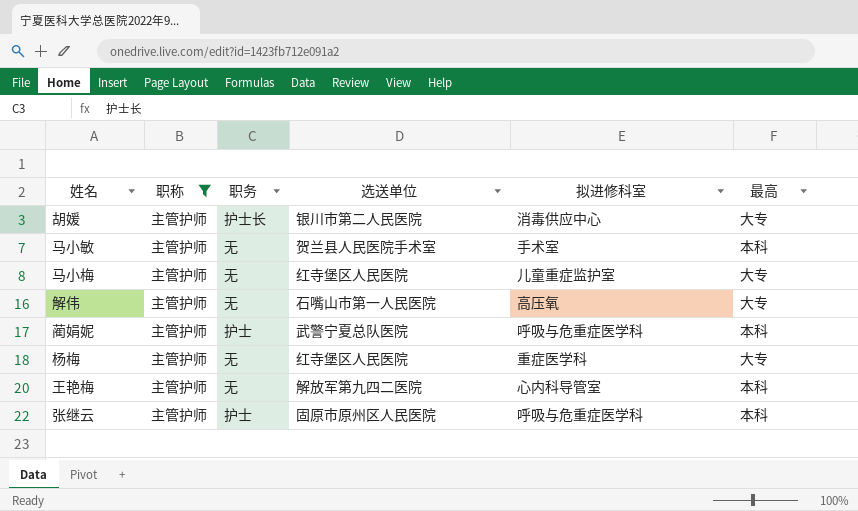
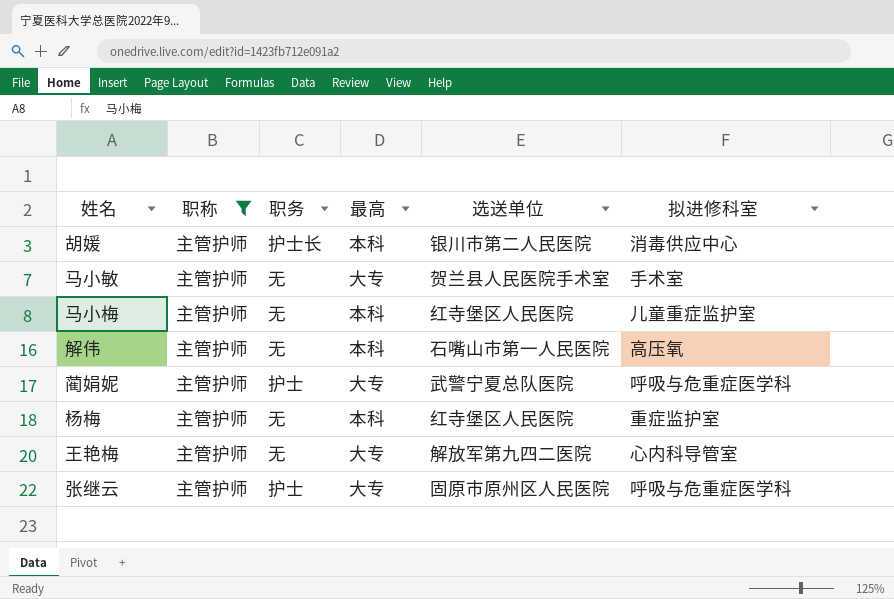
column 最高 | position: 6 -> 4
胡媛 | 最高: 大专 -> 本科
马小敏 | 最高: 本科 -> 大专
马小梅 | 最高: 大专 -> 本科
解伟 | 最高: 大专 -> 本科
蔺娟妮 | 最高: 本科 -> 大专
杨梅 | 最高: 大专 -> 本科
杨梅 | 拟进修科室: 重症医学科 -> 重症监护室
王艳梅 | 最高: 本科 -> 大专
张继云 | 最高: 本科 -> 大专

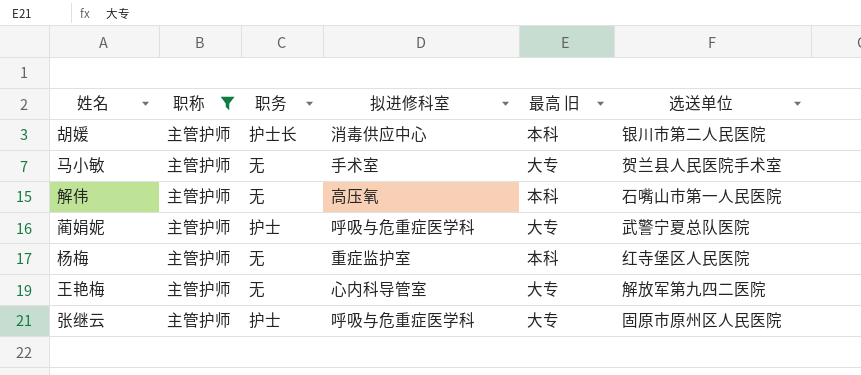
column 拟进修科室 | position: 6 -> 4
column name: 最高 -> 最高 旧
row 马小梅: 主管护师 | 无 | 本科 | 红寺堡区人民医院 | 儿童重症监护室 -> none

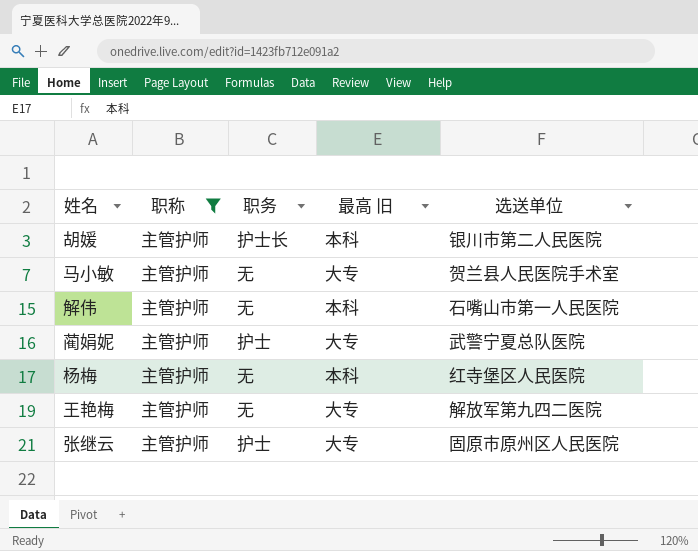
column 拟进修科室 | position: 4 -> none

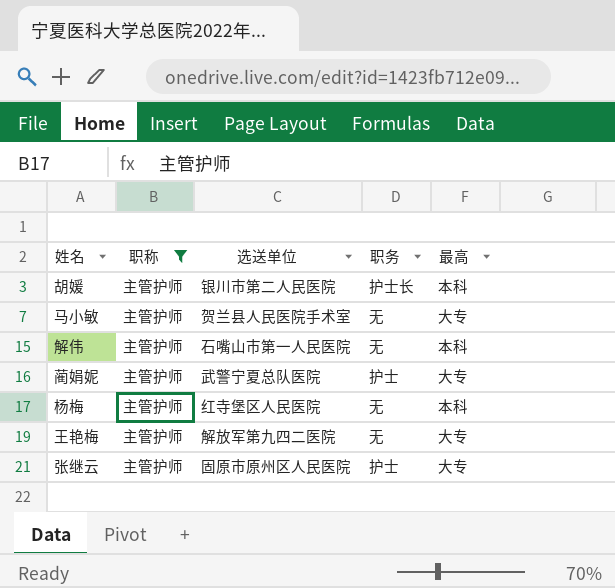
column 选送单位 | position: 5 -> 3
column name: 最高 旧 -> 最高

